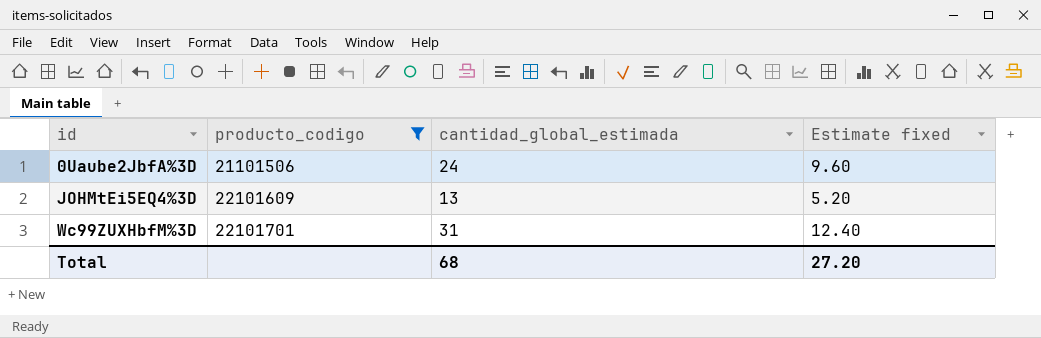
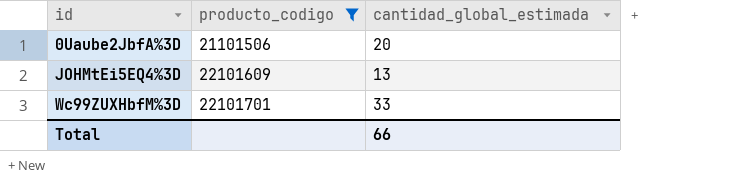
column Estimate fixed | formula: [cantidad_global_estimada] * 0.4 -> none
0Uaube2JbfA%3D | cantidad_global_estimada: 24 -> 20
Wc99ZUXHbfM%3D | cantidad_global_estimada: 31 -> 33
Total | cantidad_global_estimada: 68 -> 66

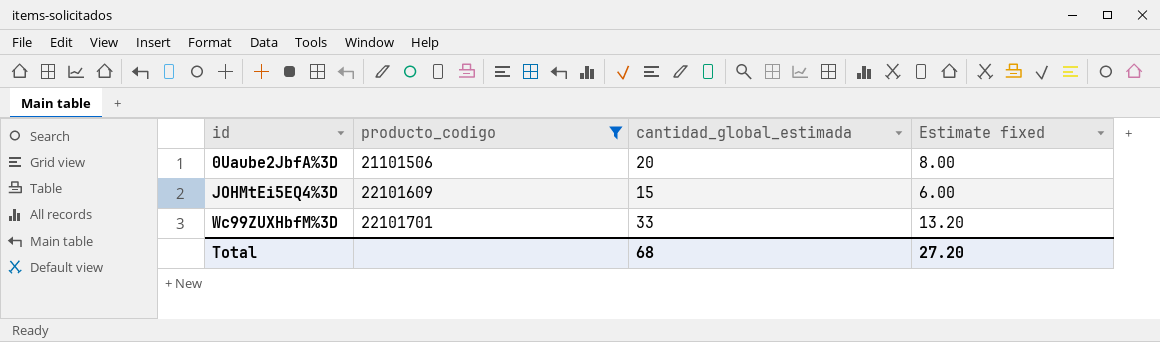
column Estimate fixed | formula: none -> [cantidad_global_estimada] * 0.4
JOHMtEi5EQ4%3D | cantidad_global_estimada: 13 -> 15
Total | cantidad_global_estimada: 66 -> 68

